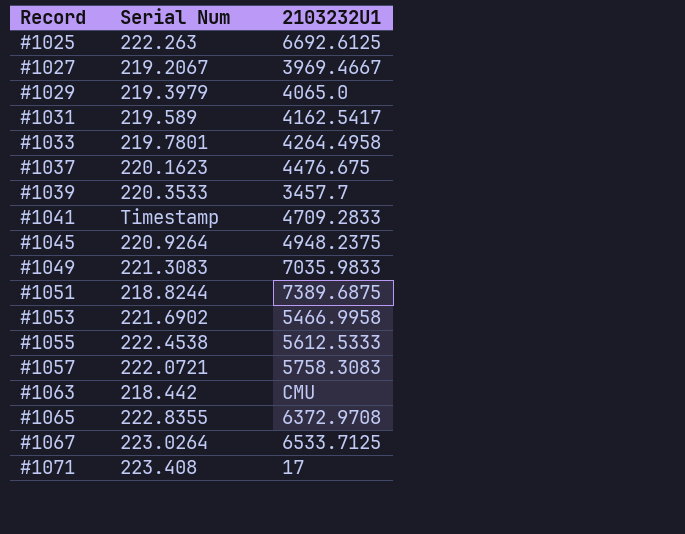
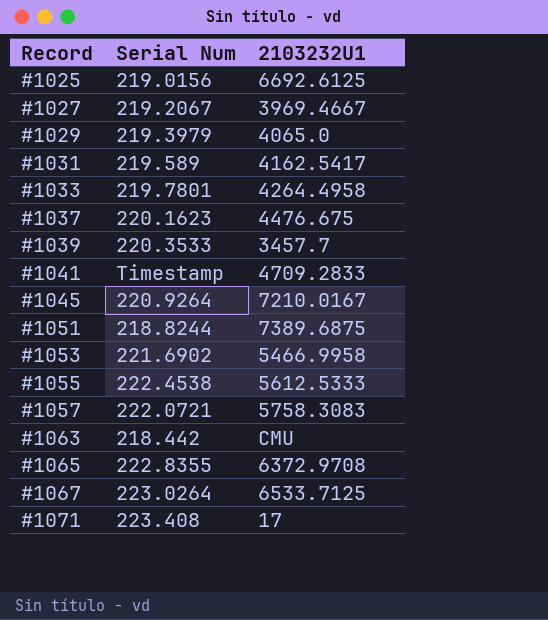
row #1049: 221.3083 | 7035.9833 -> none
#1025 | Serial Num: 222.263 -> 219.0156
#1045 | 2103232U1: 4948.2375 -> 7210.0167

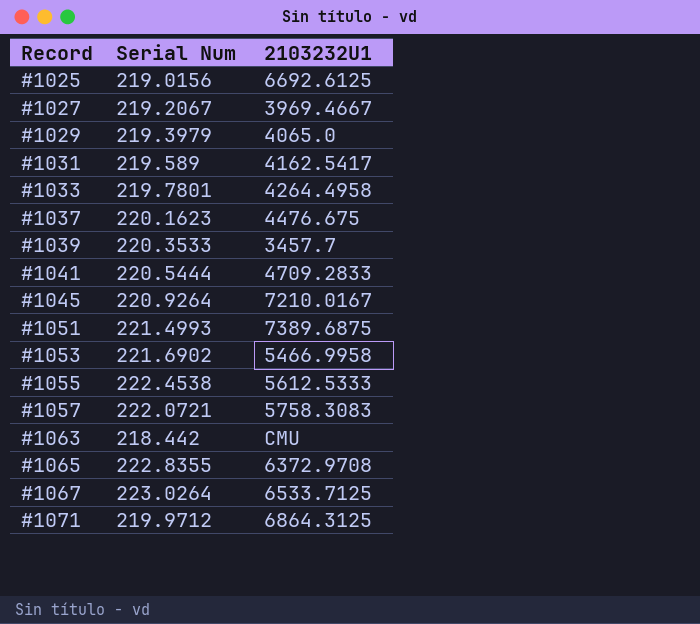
#1041 | Serial Num: Timestamp -> 220.5444
#1051 | Serial Num: 218.8244 -> 221.4993
#1071 | Serial Num: 223.408 -> 219.9712
#1071 | 2103232U1: 17 -> 6864.3125

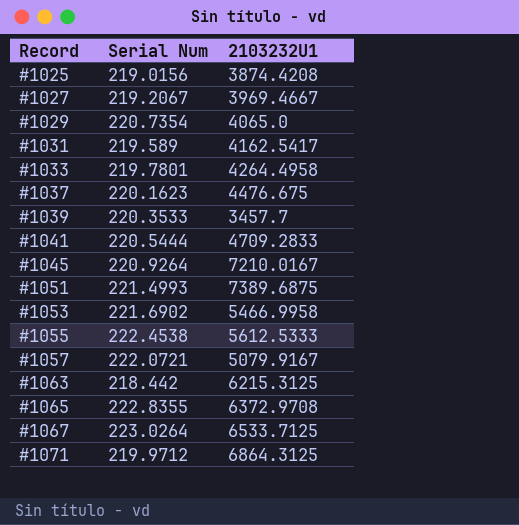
#1025 | 2103232U1: 6692.6125 -> 3874.4208
#1029 | Serial Num: 219.3979 -> 220.7354
#1057 | 2103232U1: 5758.3083 -> 5079.9167
#1063 | 2103232U1: CMU -> 6215.3125

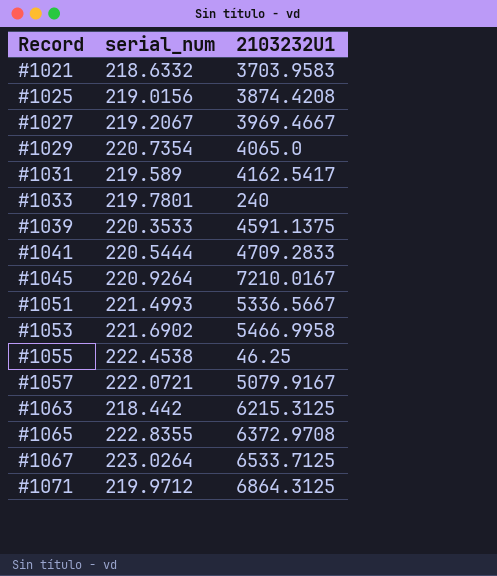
column name: Serial Num -> serial_num
row #1037: 220.1623 | 4476.675 -> none
row #1021: none -> 218.6332 | 3703.9583
#1033 | 2103232U1: 4264.4958 -> 240
#1039 | 2103232U1: 3457.7 -> 4591.1375
#1051 | 2103232U1: 7389.6875 -> 5336.5667
#1055 | 2103232U1: 5612.5333 -> 46.25

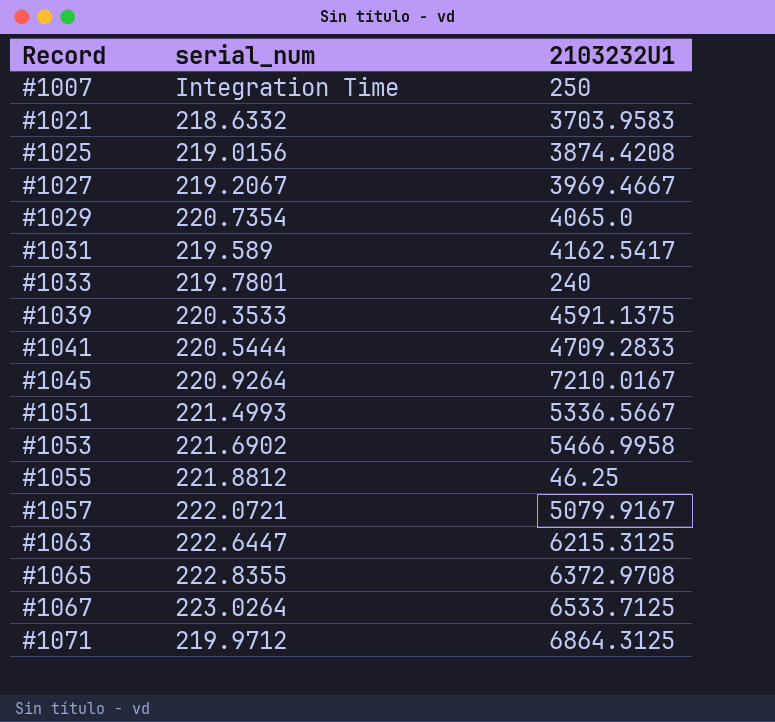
row #1007: none -> Integration Time | 250
#1055 | serial_num: 222.4538 -> 221.8812
#1063 | serial_num: 218.442 -> 222.6447

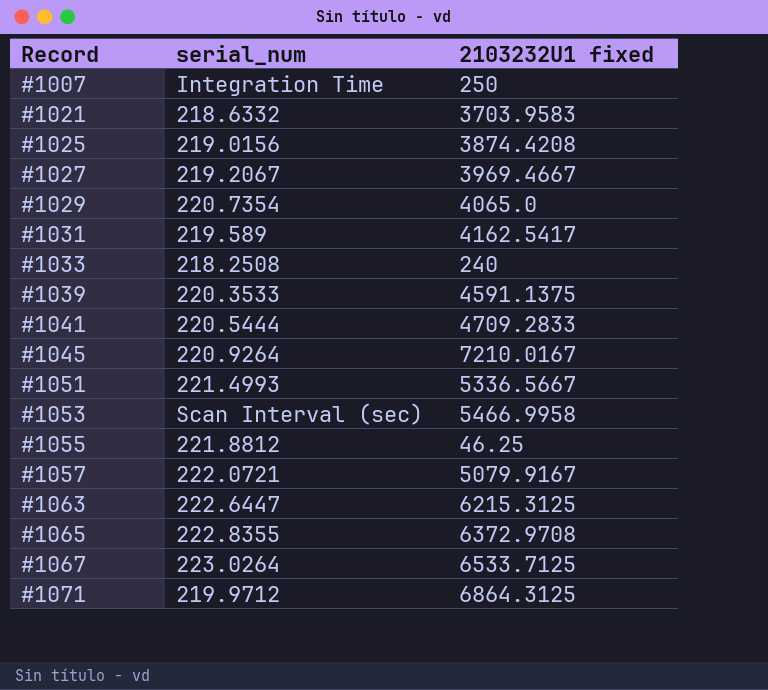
column name: 2103232U1 -> 2103232U1 fixed
#1033 | serial_num: 219.7801 -> 218.2508
#1053 | serial_num: 221.6902 -> Scan Interval (sec)

